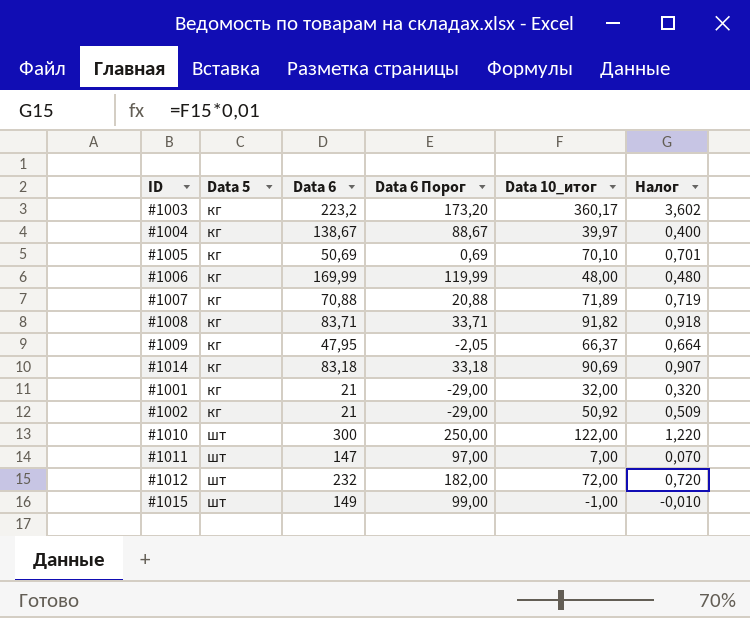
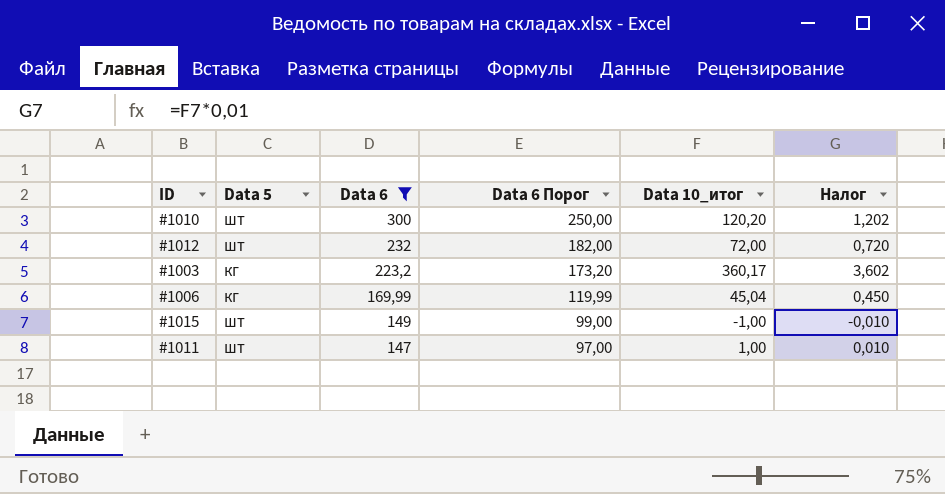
filter: none -> Data 6 >= 147
row order: Data 5 ascending -> Data 6 descending
#1010 | Data 10_итог: 122,00 -> 120,20
#1010 | Налог: 1,220 -> 1,202
#1006 | Data 10_итог: 48,00 -> 45,04
#1006 | Налог: 0,480 -> 0,450
#1011 | Data 10_итог: 7,00 -> 1,00
#1011 | Налог: 0,070 -> 0,010

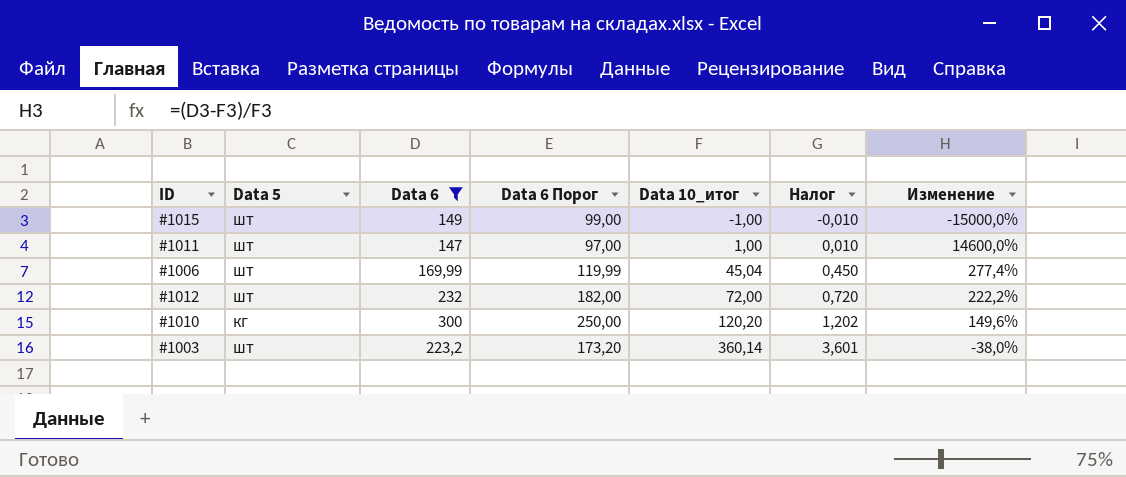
row order: Data 6 descending -> Data 10_итог ascending
column Изменение | formula: none -> ([Data 6] - [Data 10_итог]) / [Data 10_итог]
#1006 | Data 5: кг -> шт
#1010 | Data 5: шт -> кг
#1003 | Data 5: кг -> шт
#1003 | Data 10_итог: 360,17 -> 360,14
#1003 | Налог: 3,602 -> 3,601

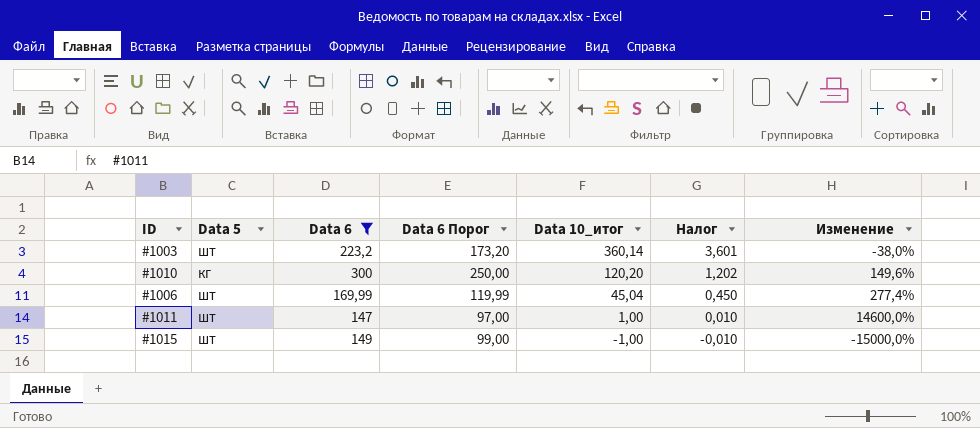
row order: Data 10_итог ascending -> Data 10_итог descending
row #1012: шт | 232 | 182,00 | 72,00 | 0,720 | 222,2% -> none

